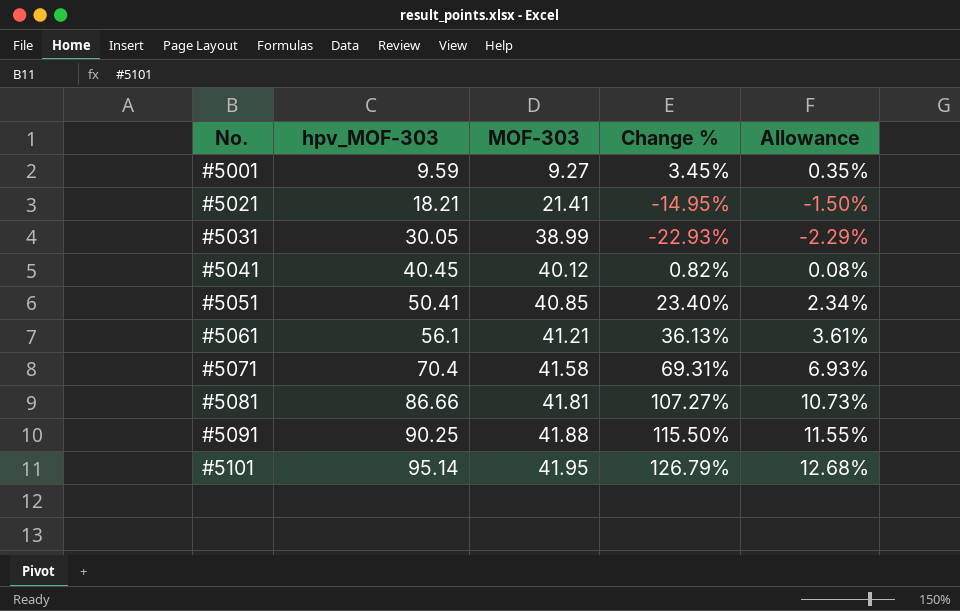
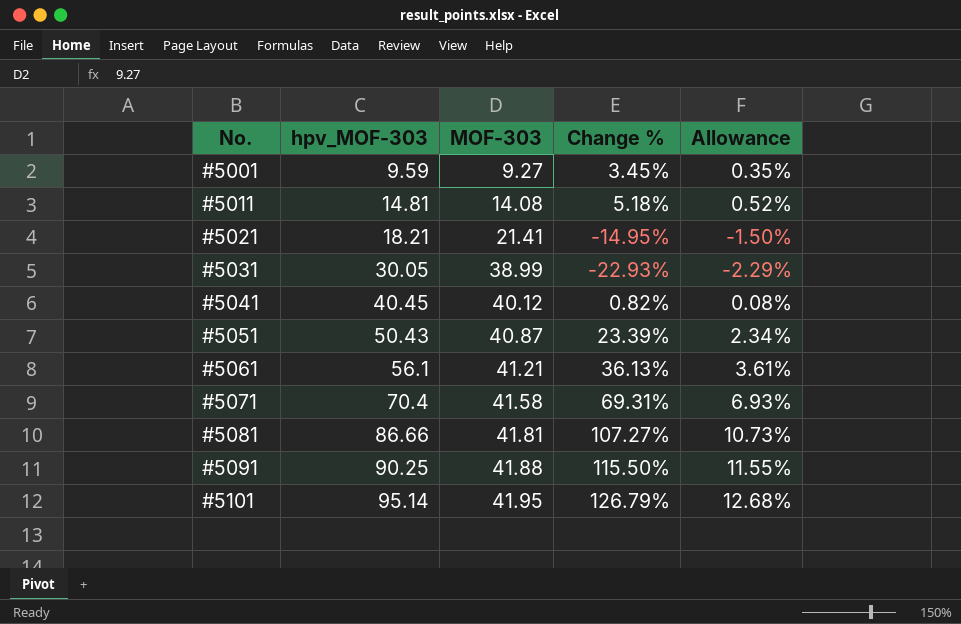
row #5011: none -> 14.81 | 14.08 | 5.18% | 0.52%
#5051 | hpv_MOF-303: 50.41 -> 50.43
#5051 | MOF-303: 40.85 -> 40.87
#5051 | Change %: 23.40% -> 23.39%

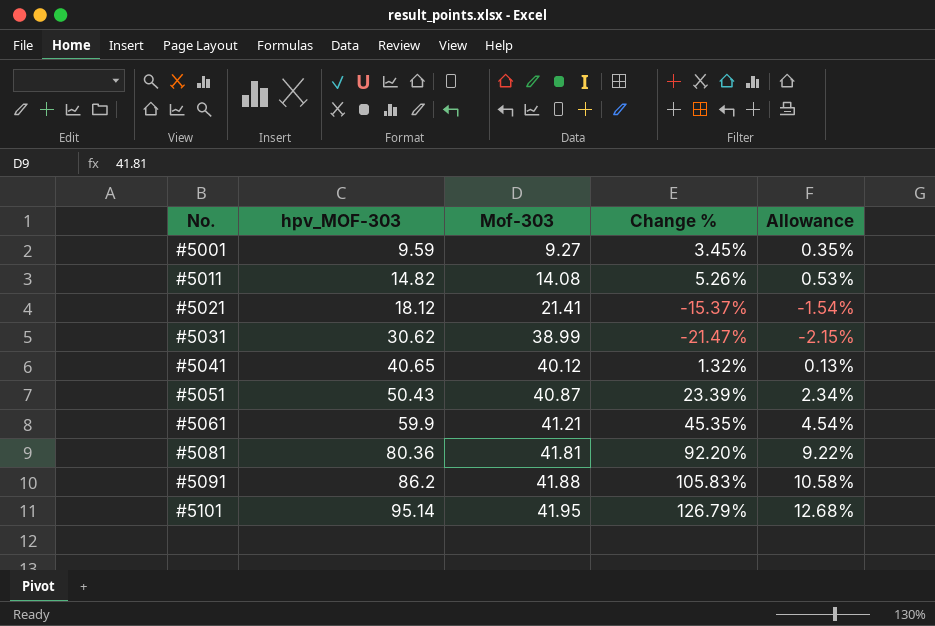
column name: MOF-303 -> Mof-303
row #5071: 70.4 | 41.58 | 69.31% | 6.93% -> none
#5011 | hpv_MOF-303: 14.81 -> 14.82
#5011 | Change %: 5.18% -> 5.26%
#5011 | Allowance: 0.52% -> 0.53%
#5021 | hpv_MOF-303: 18.21 -> 18.12
#5021 | Change %: -14.95% -> -15.37%
#5021 | Allowance: -1.50% -> -1.54%
#5031 | hpv_MOF-303: 30.05 -> 30.62
#5031 | Change %: -22.93% -> -21.47%
#5031 | Allowance: -2.29% -> -2.15%
#5041 | hpv_MOF-303: 40.45 -> 40.65
#5041 | Change %: 0.82% -> 1.32%
#5041 | Allowance: 0.08% -> 0.13%
#5061 | hpv_MOF-303: 56.1 -> 59.9
#5061 | Change %: 36.13% -> 45.35%
#5061 | Allowance: 3.61% -> 4.54%
#5081 | hpv_MOF-303: 86.66 -> 80.36
#5081 | Change %: 107.27% -> 92.20%
#5081 | Allowance: 10.73% -> 9.22%
#5091 | hpv_MOF-303: 90.25 -> 86.2
#5091 | Change %: 115.50% -> 105.83%
#5091 | Allowance: 11.55% -> 10.58%

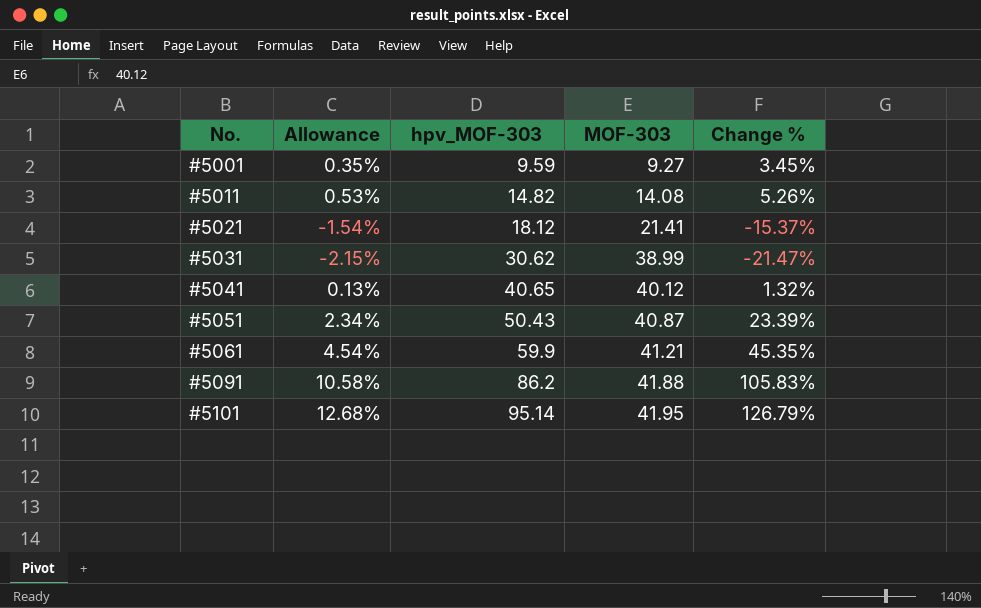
column Allowance | position: 5 -> 2
column name: Mof-303 -> MOF-303
row #5081: 80.36 | 41.81 | 92.20% | 9.22% -> none

